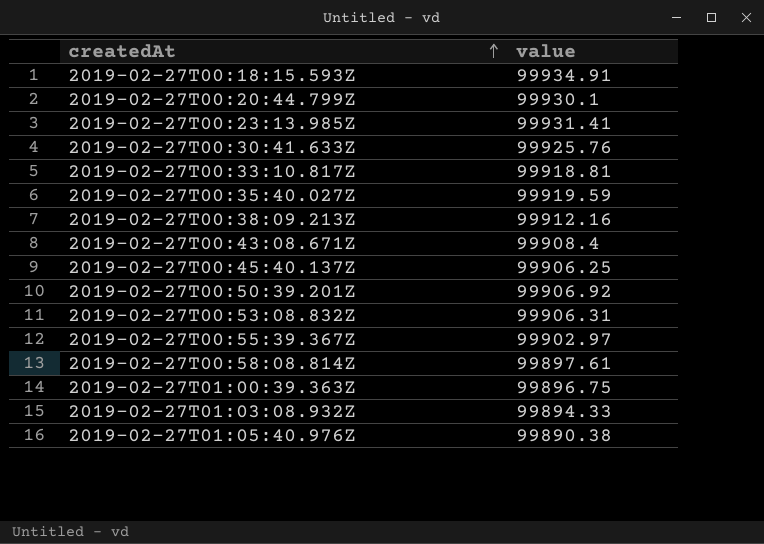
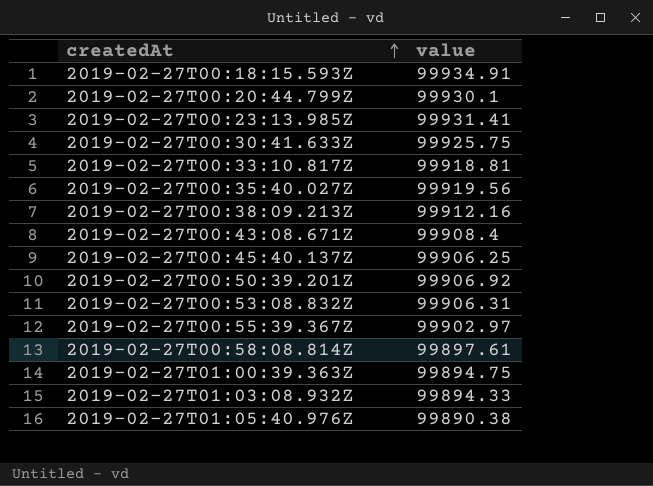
2019-02-27T00:30:41.633Z | value: 99925.76 -> 99925.75
2019-02-27T00:35:40.027Z | value: 99919.59 -> 99919.56
2019-02-27T01:00:39.363Z | value: 99896.75 -> 99894.75

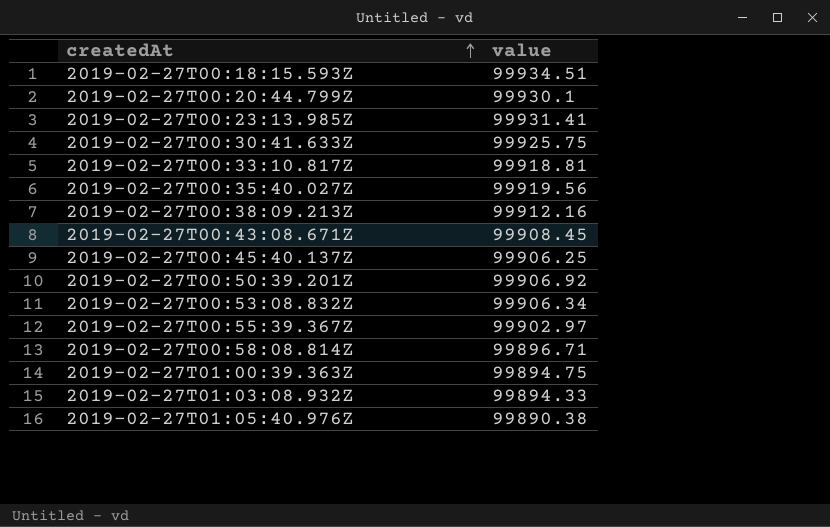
2019-02-27T00:18:15.593Z | value: 99934.91 -> 99934.51
2019-02-27T00:43:08.671Z | value: 99908.4 -> 99908.45
2019-02-27T00:53:08.832Z | value: 99906.31 -> 99906.34
2019-02-27T00:58:08.814Z | value: 99897.61 -> 99896.71

